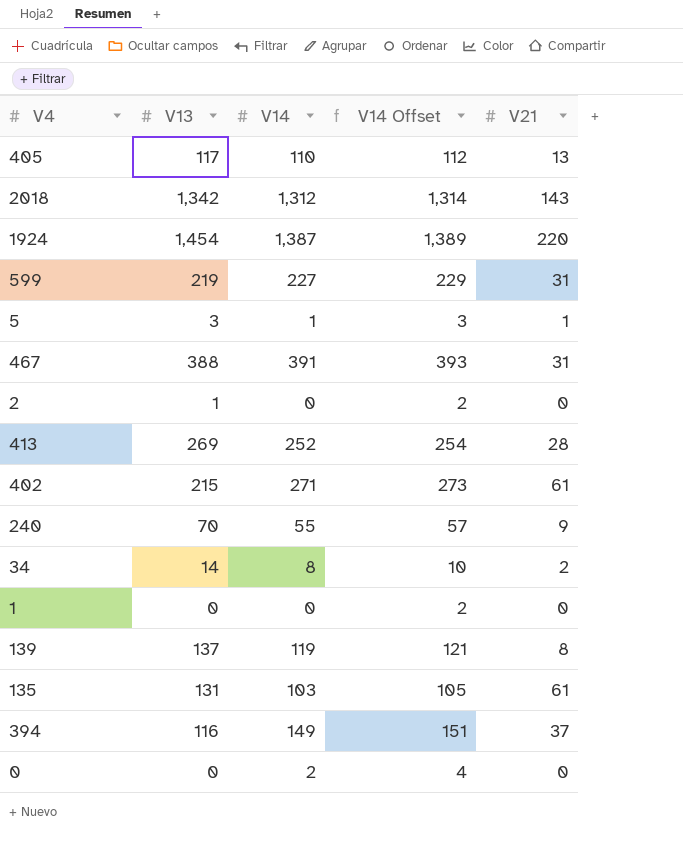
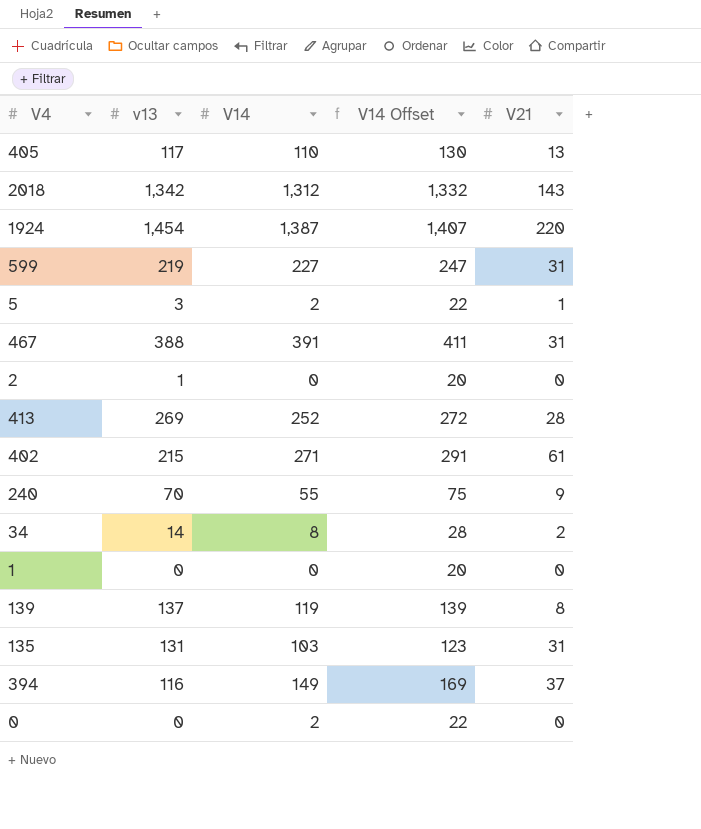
column name: V13 -> v13
column V14 Offset | formula: [V14] + 2 -> [V14] + 20
5 | V14: 1 -> 2
135 | V21: 61 -> 31

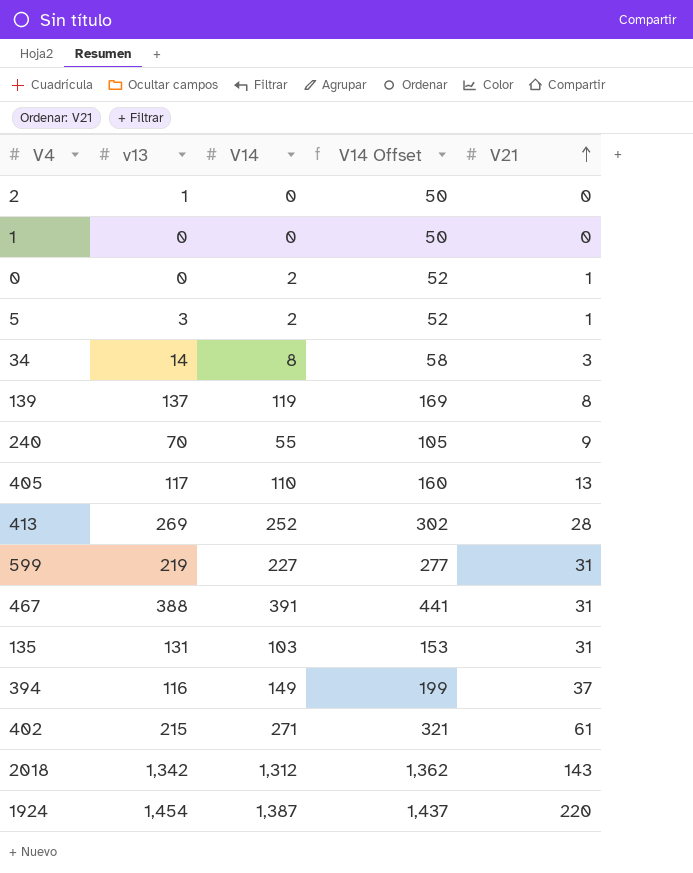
row order: none -> V21 ascending
column V14 Offset | formula: [V14] + 20 -> [V14] + 50
0 | V21: 0 -> 1
34 | V21: 2 -> 3

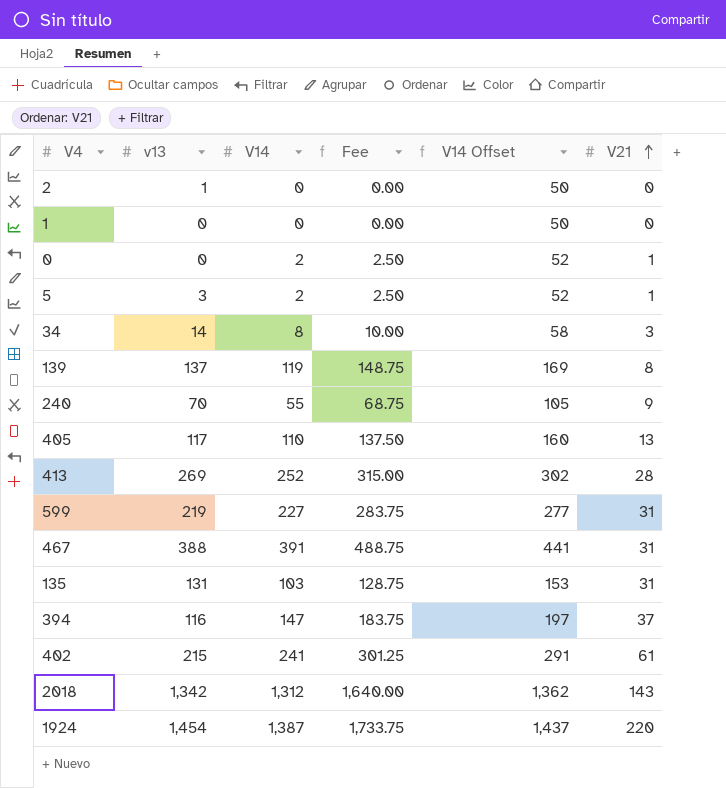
column Fee | formula: none -> [V14] * 1.25
394 | V14: 149 -> 147
394 | V14 Offset: 199 -> 197
402 | V14: 271 -> 241
402 | V14 Offset: 321 -> 291

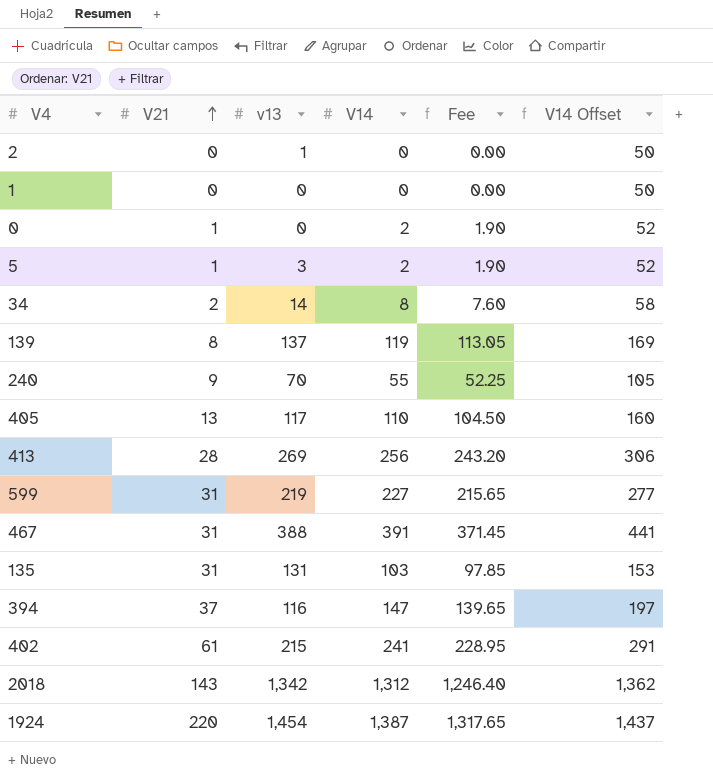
column V21 | position: 6 -> 2
column Fee | formula: [V14] * 1.25 -> [V14] * 0.95
34 | V21: 3 -> 2
413 | V14: 252 -> 256
413 | V14 Offset: 302 -> 306

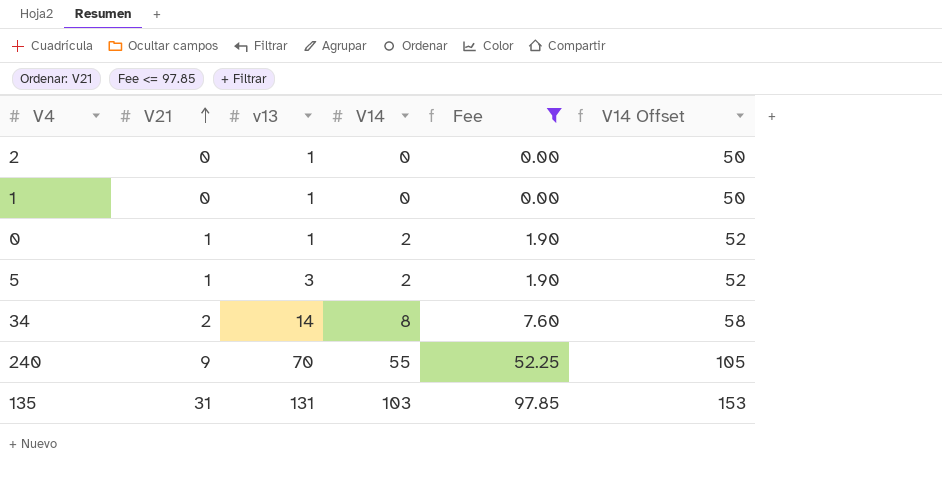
filter: none -> Fee <= 97.85
1 | v13: 0 -> 1
0 | v13: 0 -> 1

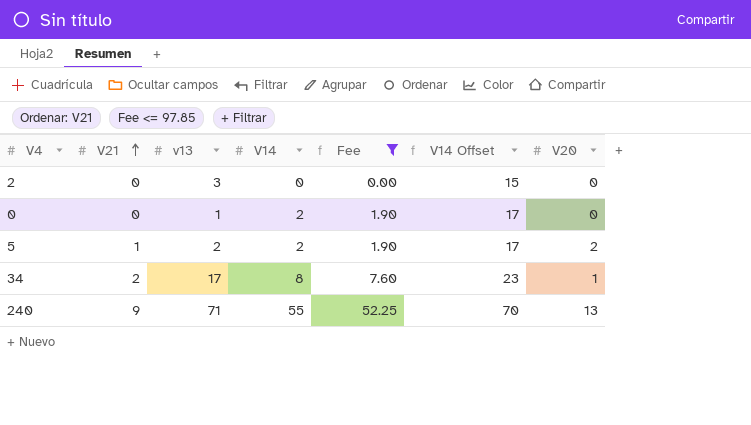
column V14 Offset | formula: [V14] + 50 -> [V14] + 15
column V20 | position: none -> 7
row 1: 0 | 1 | 0 | 0.00 | 50 -> none
row 135: 31 | 131 | 103 | 97.85 | 153 -> none
2 | v13: 1 -> 3
0 | V21: 1 -> 0
5 | v13: 3 -> 2
34 | v13: 14 -> 17
240 | v13: 70 -> 71

